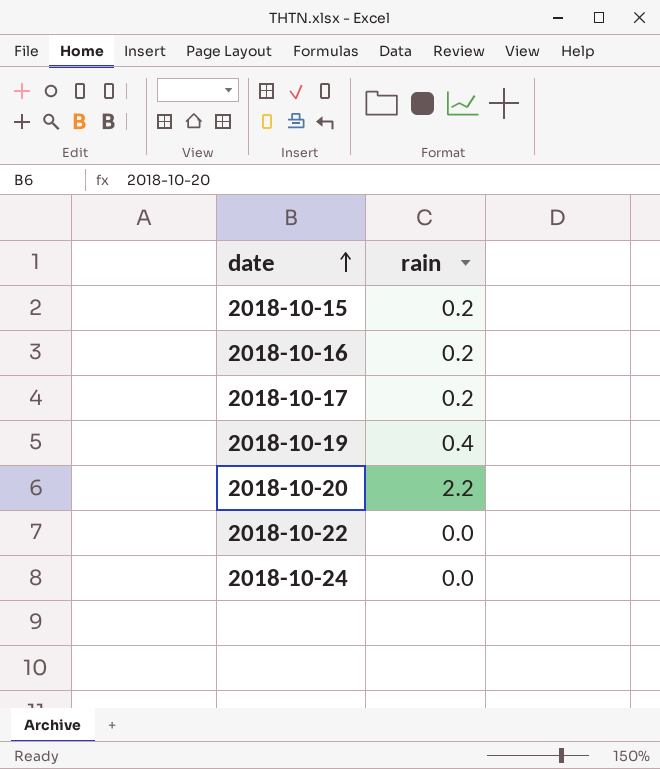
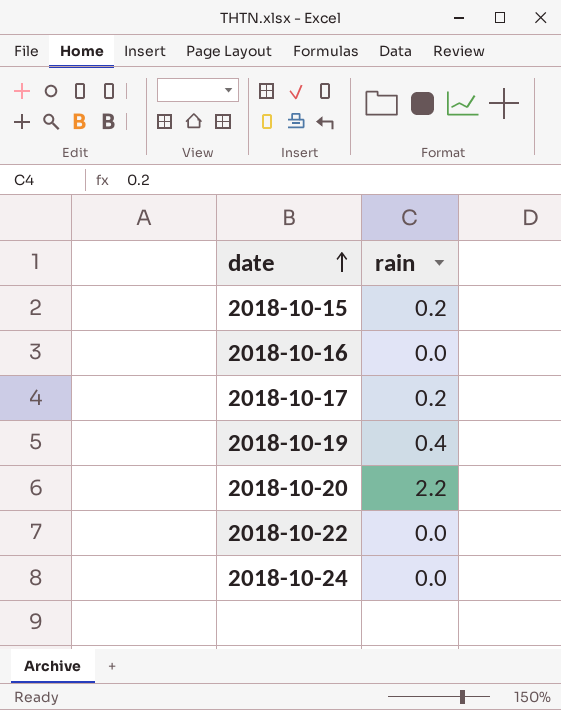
2018-10-16 | rain: 0.2 -> 0.0

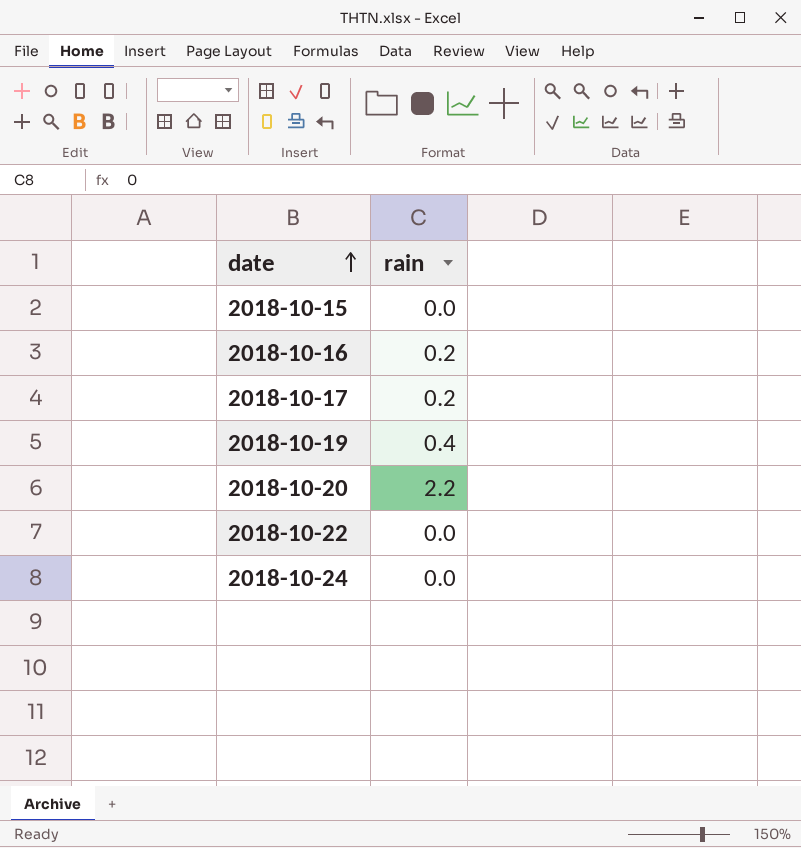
2018-10-15 | rain: 0.2 -> 0.0
2018-10-16 | rain: 0.0 -> 0.2

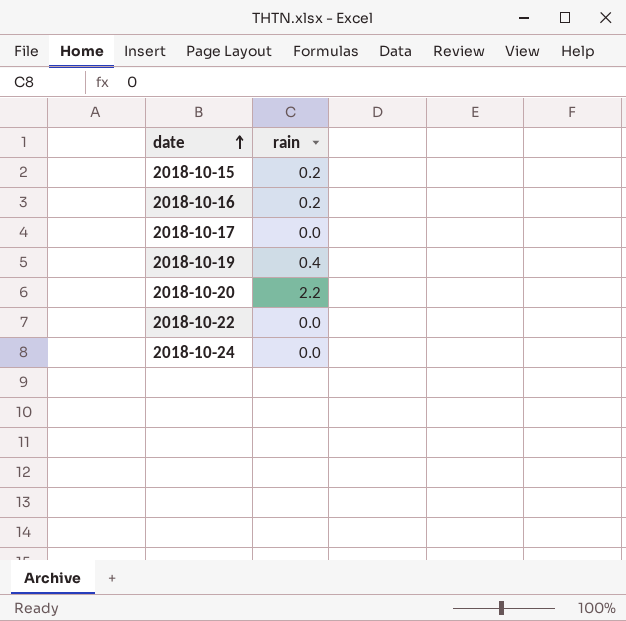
2018-10-15 | rain: 0.0 -> 0.2
2018-10-17 | rain: 0.2 -> 0.0

